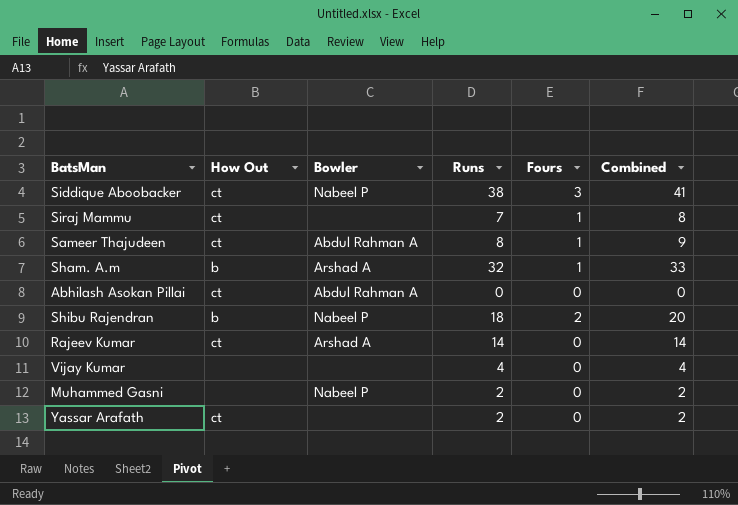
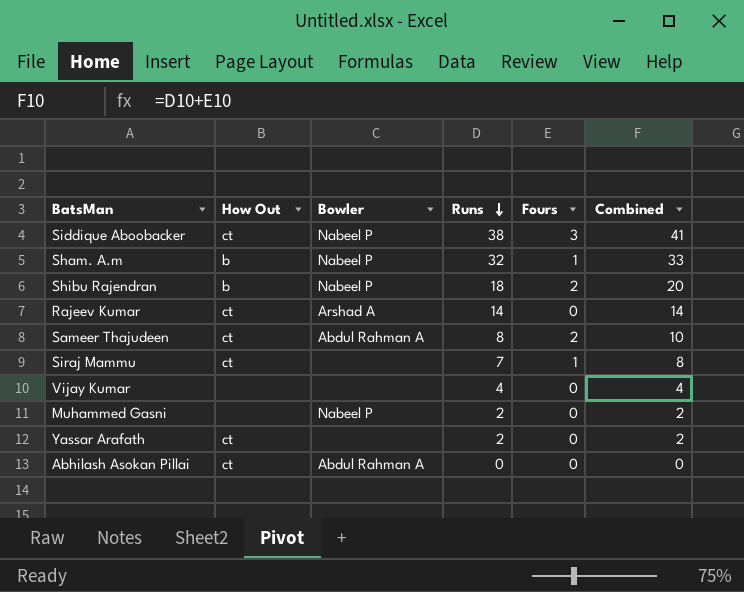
row order: none -> Runs descending
Sham. A.m | Bowler: Arshad A -> Nabeel P
Sameer Thajudeen | Fours: 1 -> 2
Sameer Thajudeen | Combined: 9 -> 10

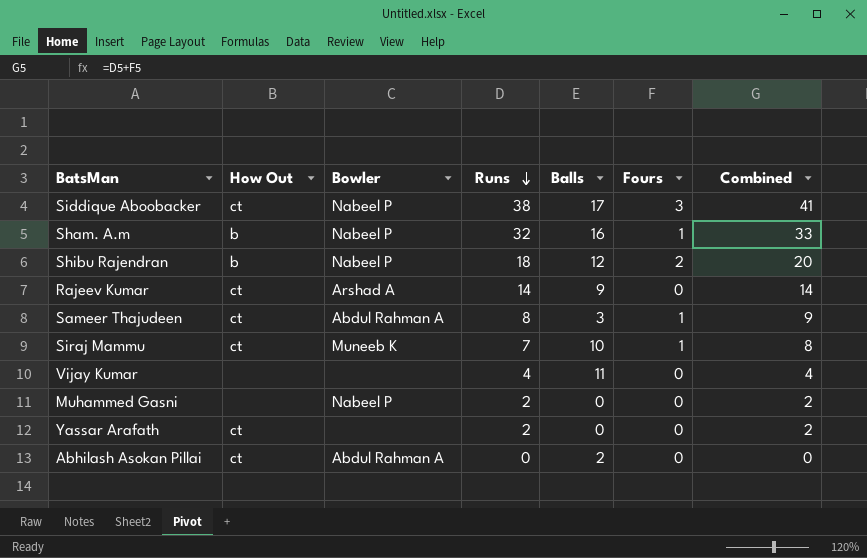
column Balls | position: none -> 5
Sameer Thajudeen | Fours: 2 -> 1
Sameer Thajudeen | Combined: 10 -> 9
Siraj Mammu | Bowler: none -> Muneeb K

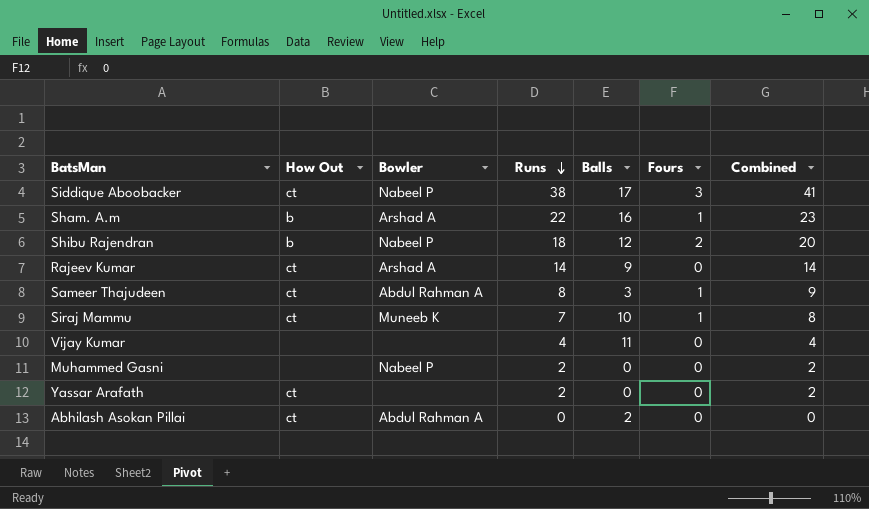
Sham. A.m | Bowler: Nabeel P -> Arshad A
Sham. A.m | Runs: 32 -> 22
Sham. A.m | Combined: 33 -> 23

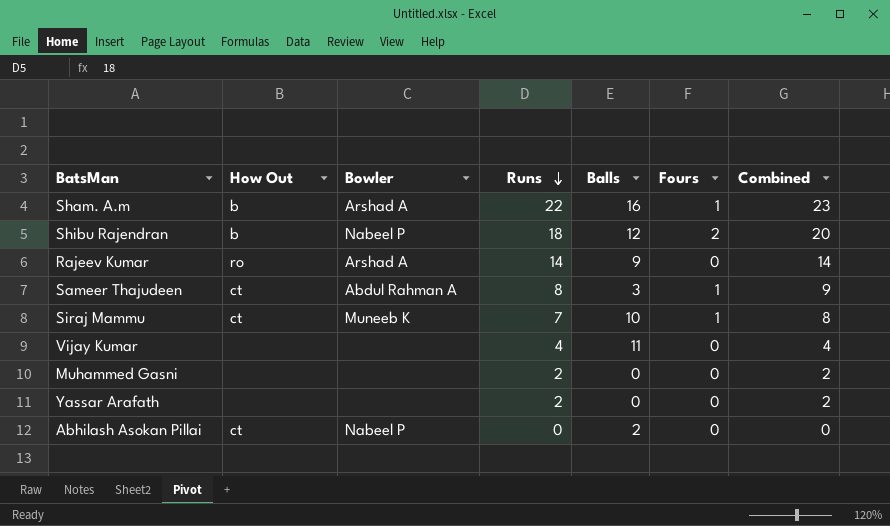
row Siddique Aboobacker: ct | Nabeel P | 38 | 17 | 3 | 41 -> none
Rajeev Kumar | How Out: ct -> ro
Muhammed Gasni | Bowler: Nabeel P -> none
Yassar Arafath | How Out: ct -> none
Abhilash Asokan Pillai | Bowler: Abdul Rahman A -> Nabeel P

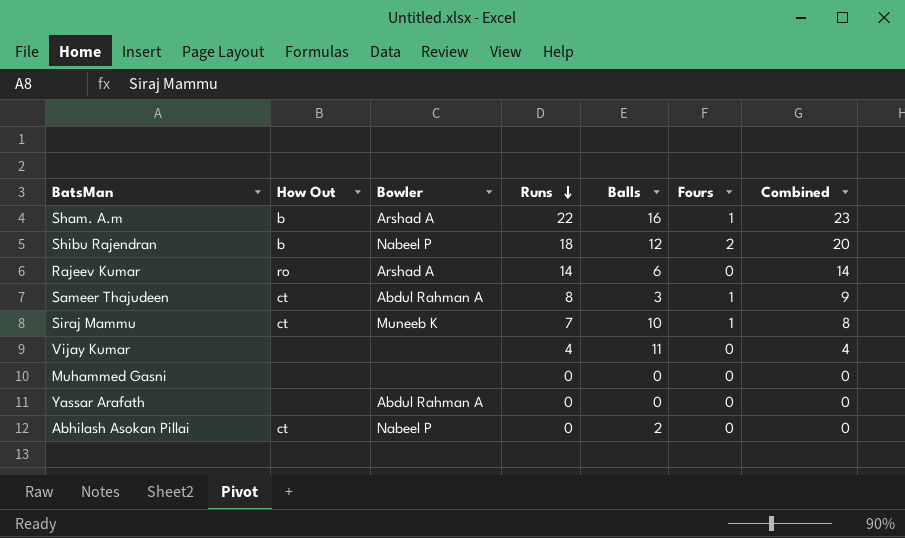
Rajeev Kumar | Balls: 9 -> 6
Muhammed Gasni | Runs: 2 -> 0
Muhammed Gasni | Combined: 2 -> 0
Yassar Arafath | Bowler: none -> Abdul Rahman A
Yassar Arafath | Runs: 2 -> 0
Yassar Arafath | Combined: 2 -> 0

